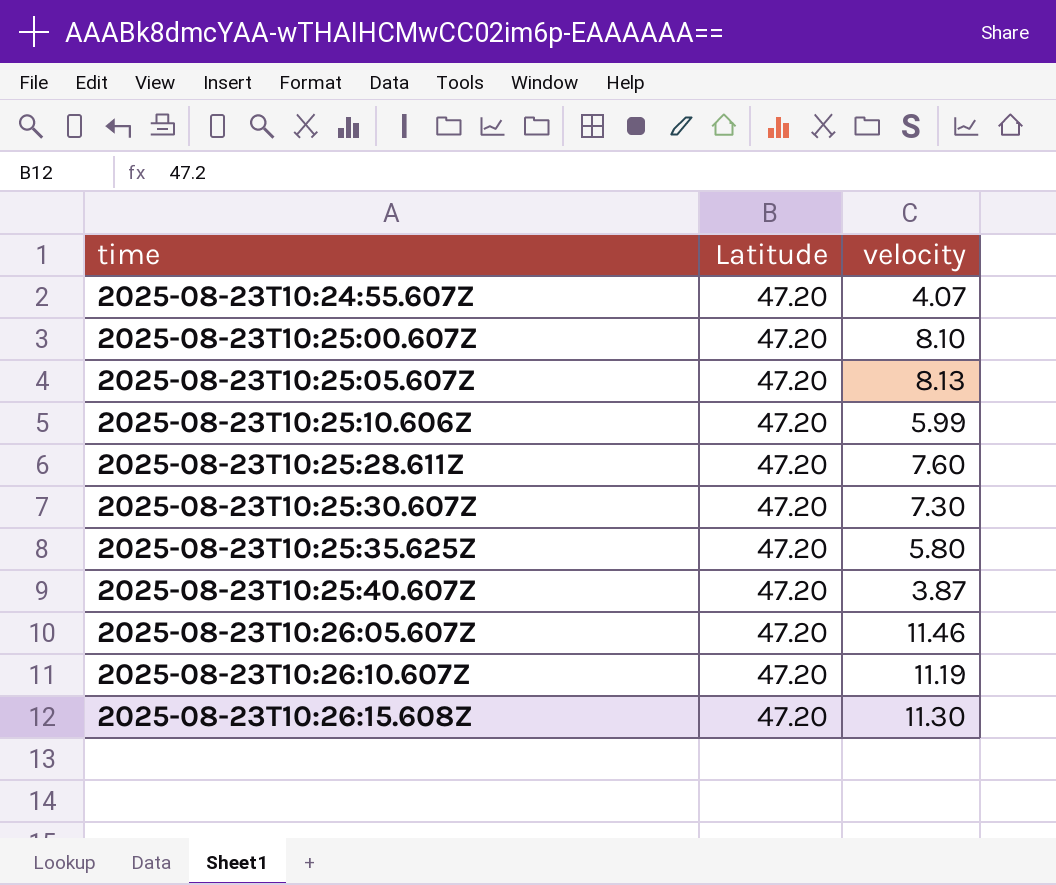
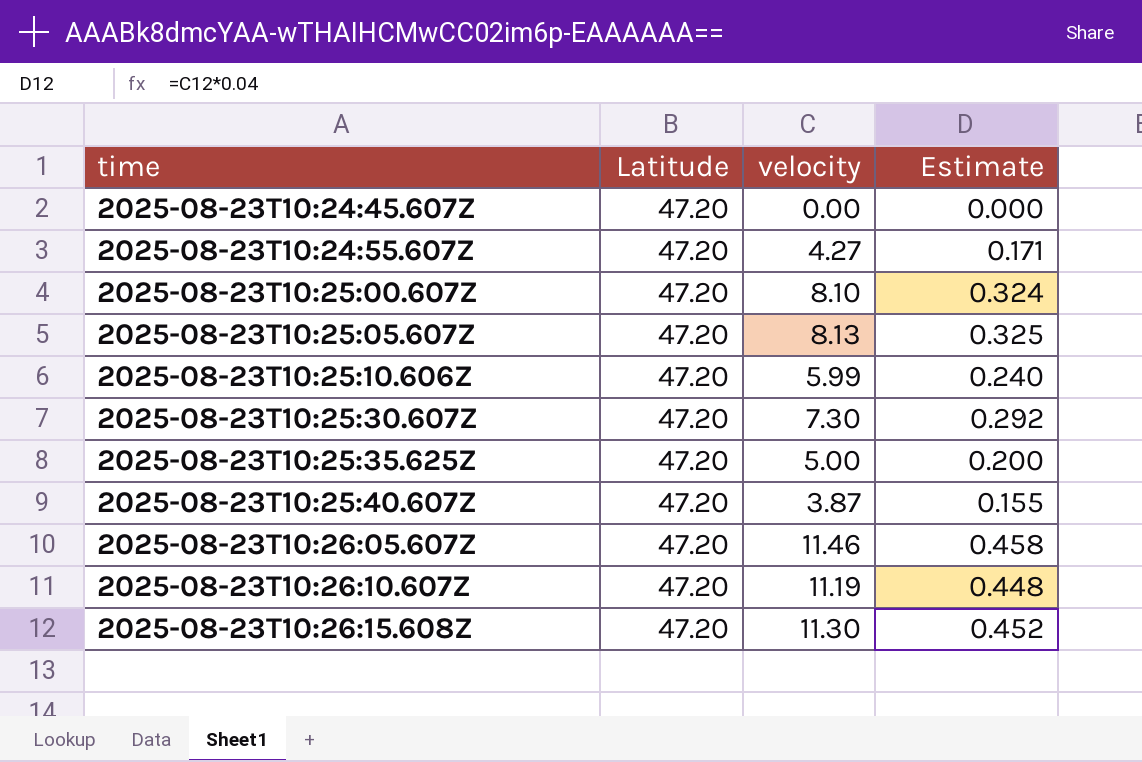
column Estimate | formula: none -> [velocity] * 0.04
row 2025-08-23T10:25:28.611Z: 47.20 | 7.60 -> none
row 2025-08-23T10:24:45.607Z: none -> 47.20 | 0.00 | 0.000
2025-08-23T10:24:55.607Z | velocity: 4.07 -> 4.27
2025-08-23T10:25:35.625Z | velocity: 5.80 -> 5.00

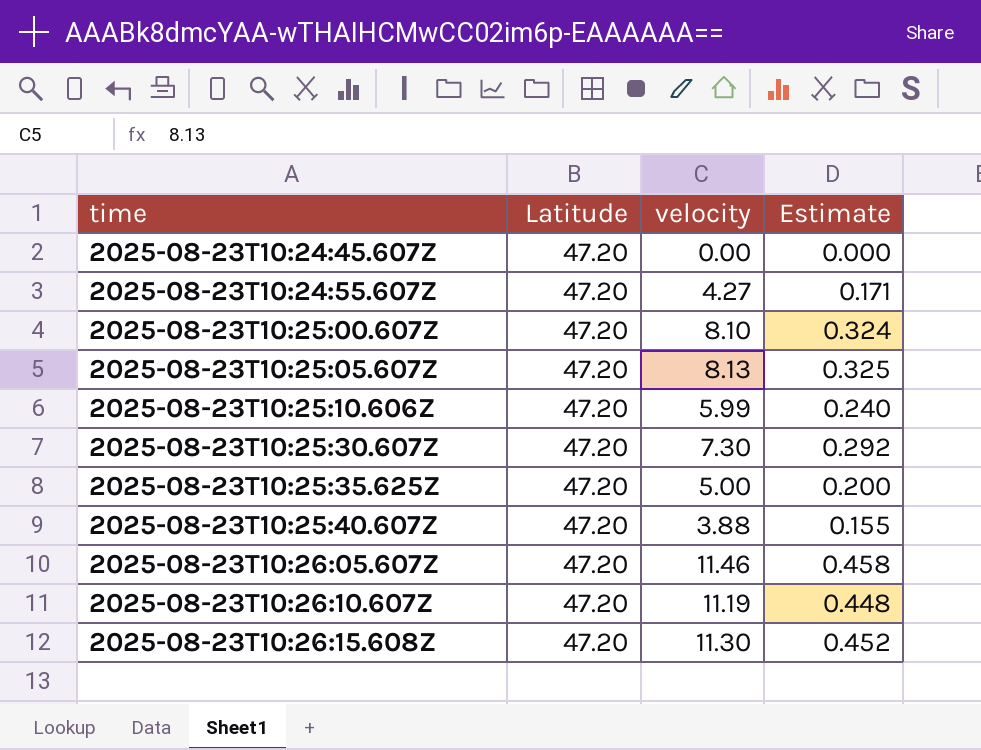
2025-08-23T10:25:40.607Z | velocity: 3.87 -> 3.88

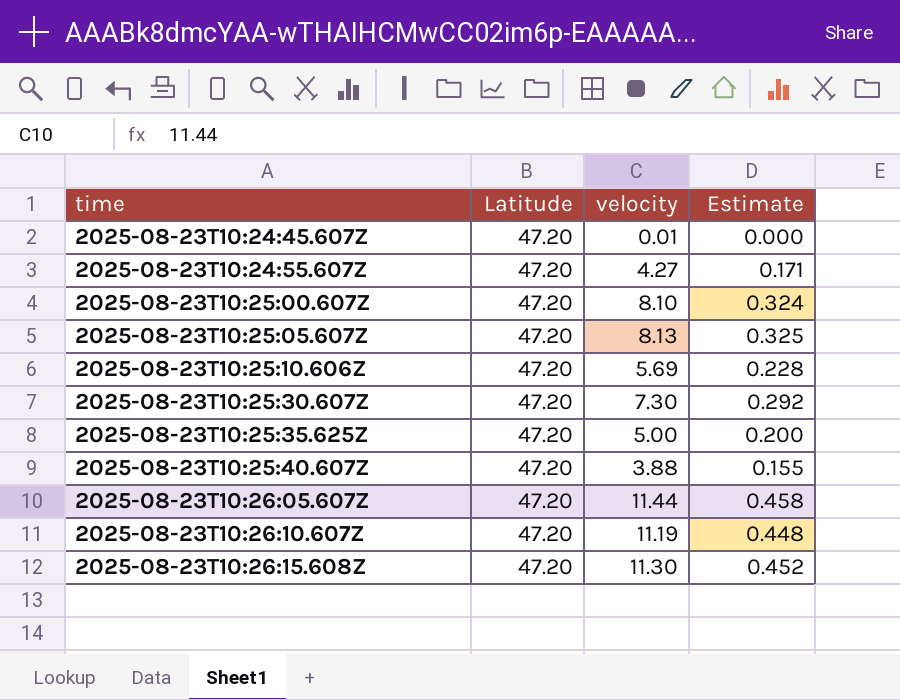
2025-08-23T10:24:45.607Z | velocity: 0.00 -> 0.01
2025-08-23T10:25:10.606Z | velocity: 5.99 -> 5.69
2025-08-23T10:25:10.606Z | Estimate: 0.240 -> 0.228
2025-08-23T10:26:05.607Z | velocity: 11.46 -> 11.44

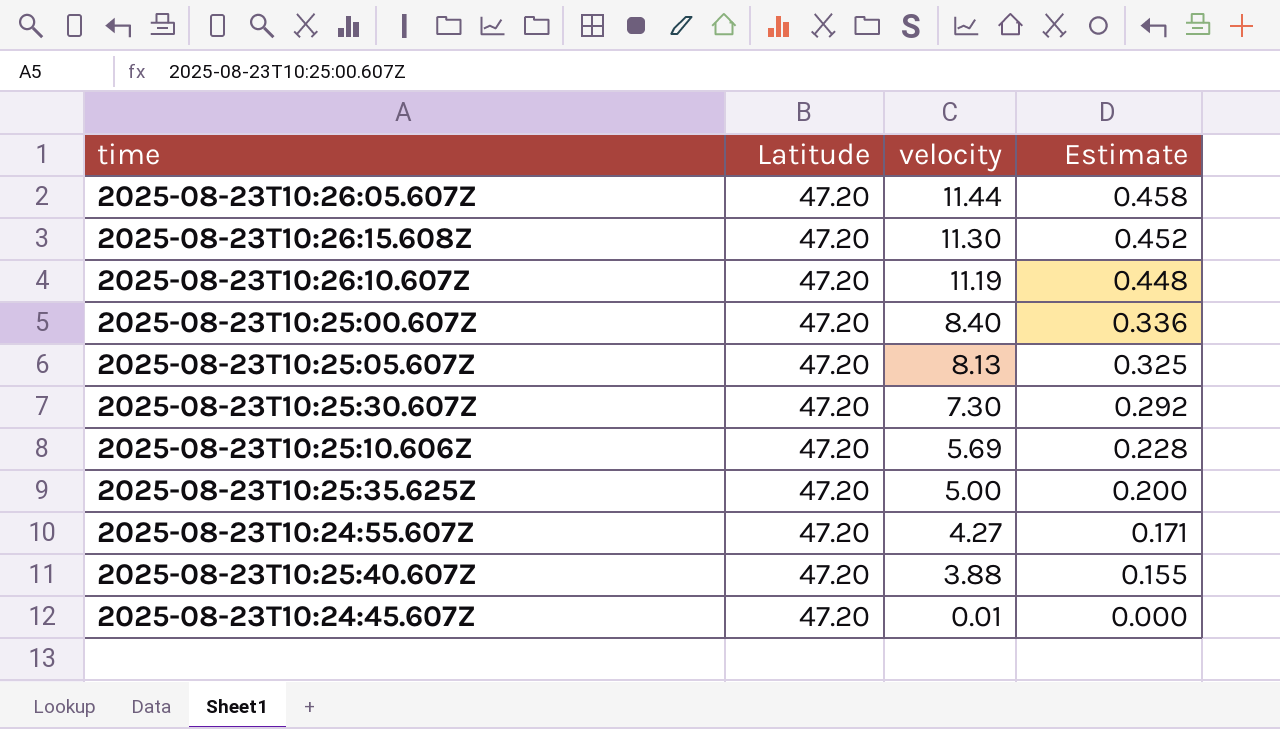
row order: time ascending -> velocity descending
2025-08-23T10:25:00.607Z | velocity: 8.10 -> 8.40
2025-08-23T10:25:00.607Z | Estimate: 0.324 -> 0.336

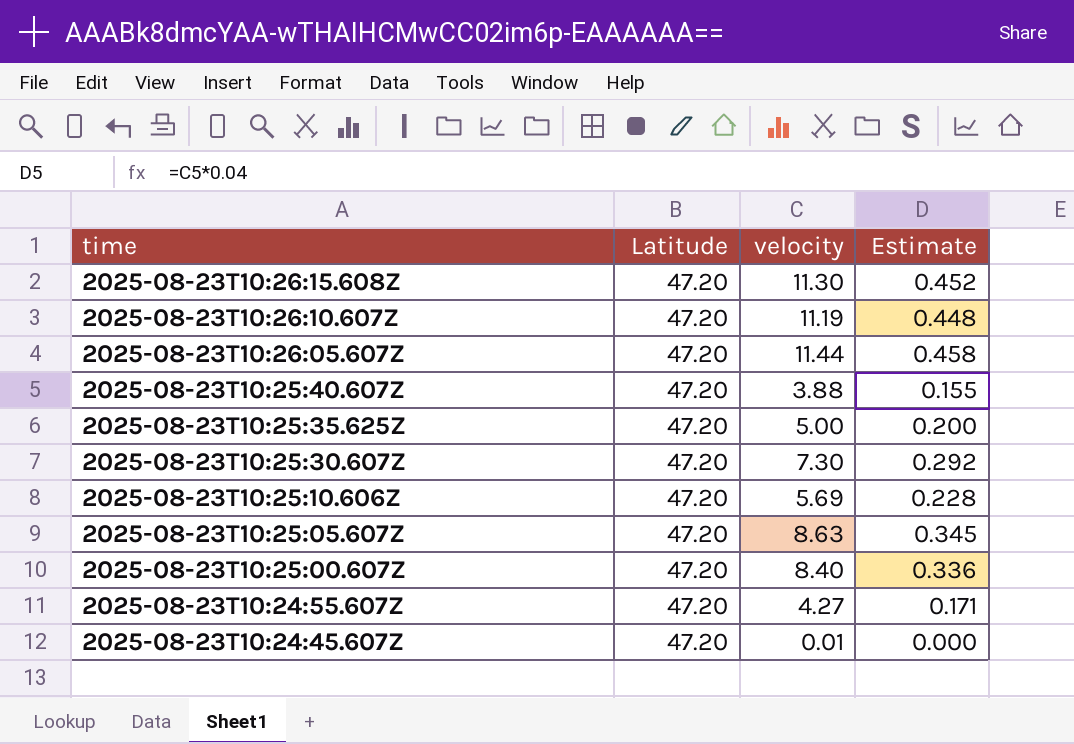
row order: velocity descending -> time descending
2025-08-23T10:25:05.607Z | velocity: 8.13 -> 8.63
2025-08-23T10:25:05.607Z | Estimate: 0.325 -> 0.345

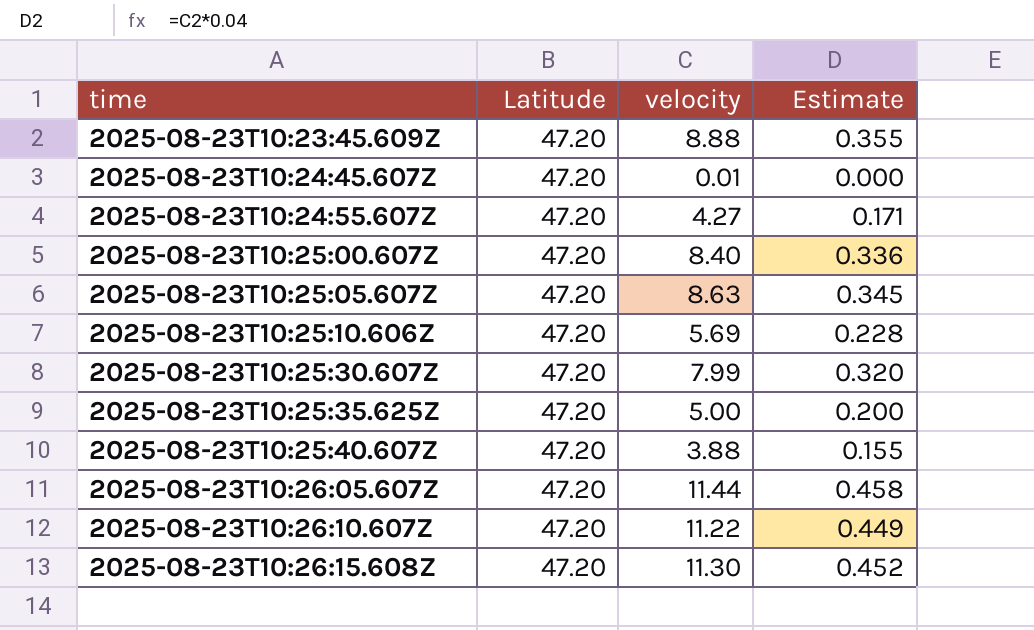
row order: time descending -> time ascending
row 2025-08-23T10:23:45.609Z: none -> 47.20 | 8.88 | 0.355
2025-08-23T10:25:30.607Z | velocity: 7.30 -> 7.99
2025-08-23T10:25:30.607Z | Estimate: 0.292 -> 0.320
2025-08-23T10:26:10.607Z | velocity: 11.19 -> 11.22
2025-08-23T10:26:10.607Z | Estimate: 0.448 -> 0.449

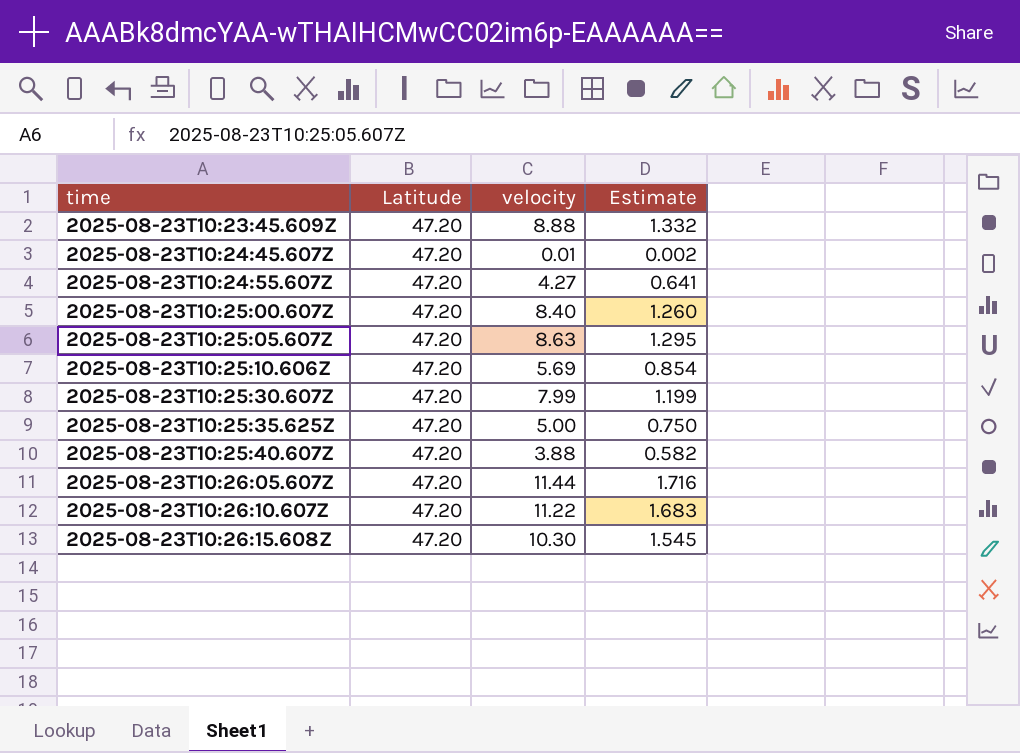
column Estimate | formula: [velocity] * 0.04 -> [velocity] * 0.15
2025-08-23T10:26:15.608Z | velocity: 11.30 -> 10.30

